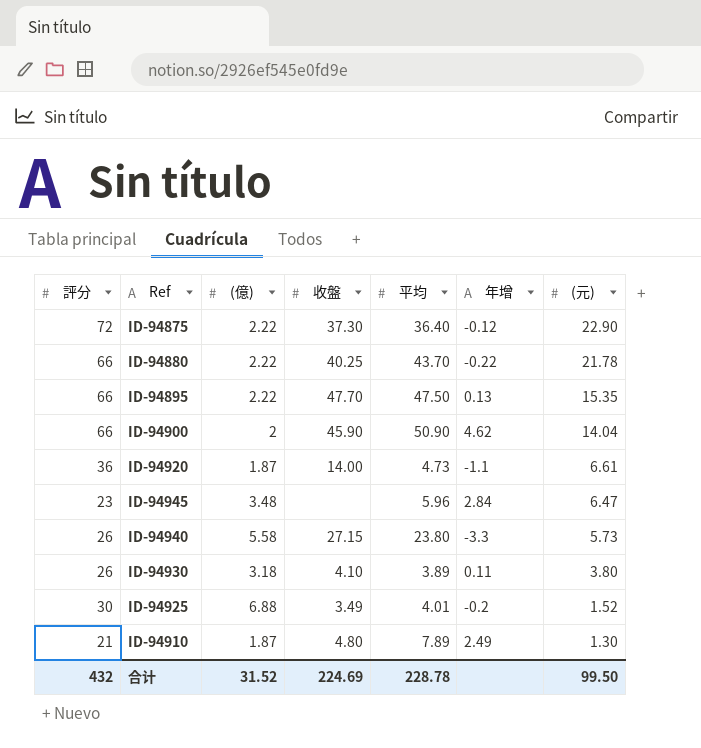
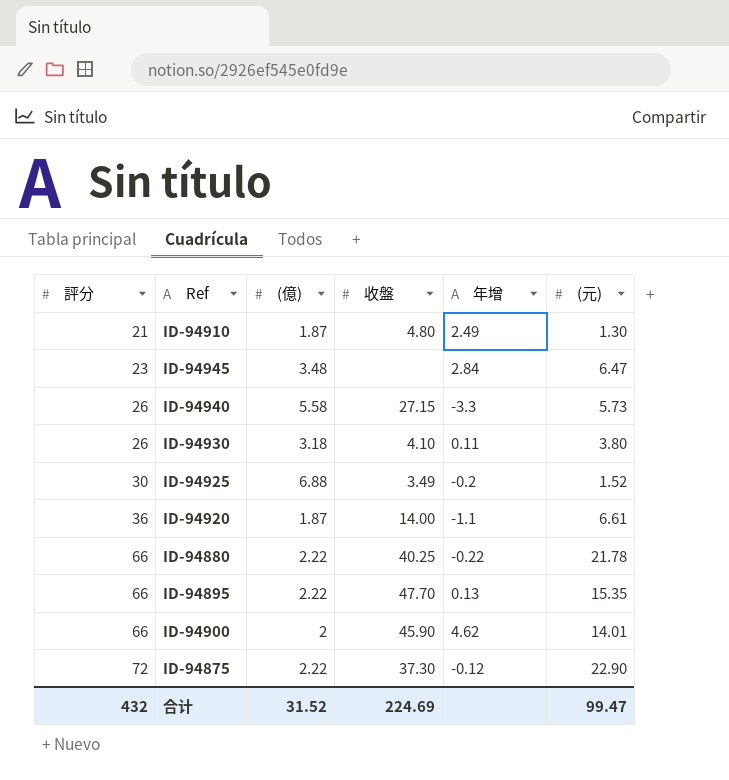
row order: (元) descending -> 評分 ascending
column 平均 | position: 5 -> none
ID-94900 | (元): 14.04 -> 14.01
合计 | (元): 99.50 -> 99.47

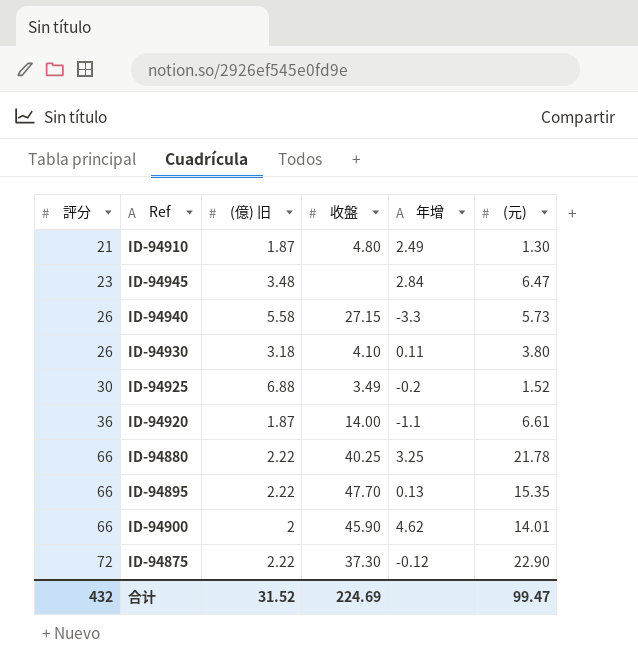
column name: (億) -> (億) 旧
ID-94880 | 年增: -0.22 -> 3.25

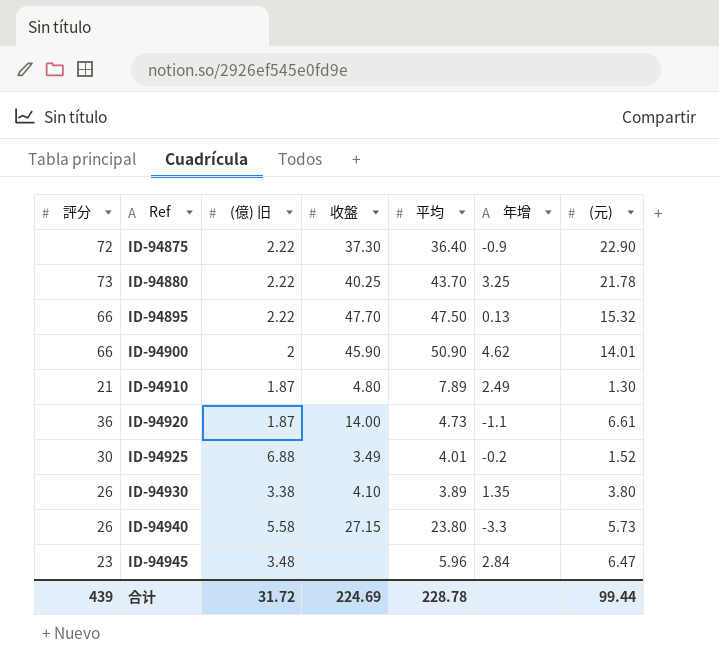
row order: 評分 ascending -> Ref ascending
column 平均 | position: none -> 5
ID-94875 | 年增: -0.12 -> -0.9
ID-94880 | 評分: 66 -> 73
ID-94895 | (元): 15.35 -> 15.32
ID-94930 | (億) 旧: 3.18 -> 3.38
ID-94930 | 年增: 0.11 -> 1.35
合计 | 評分: 432 -> 439
合计 | (億) 旧: 31.52 -> 31.72
合计 | (元): 99.47 -> 99.44

